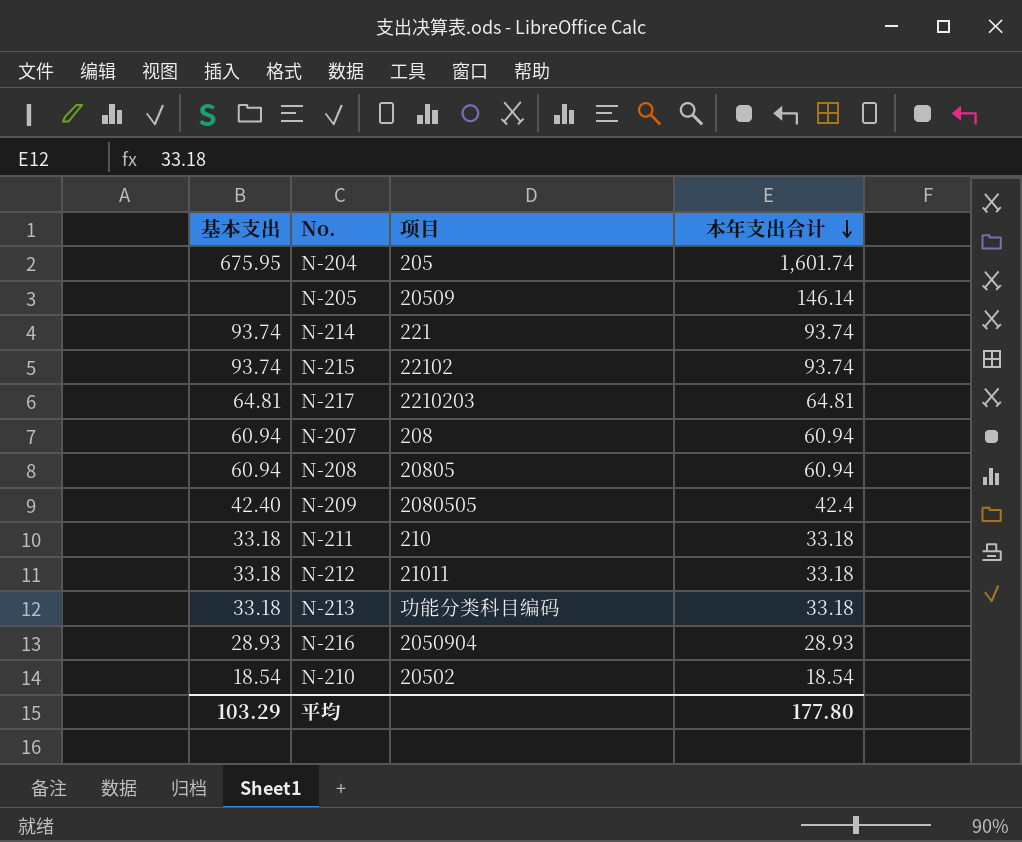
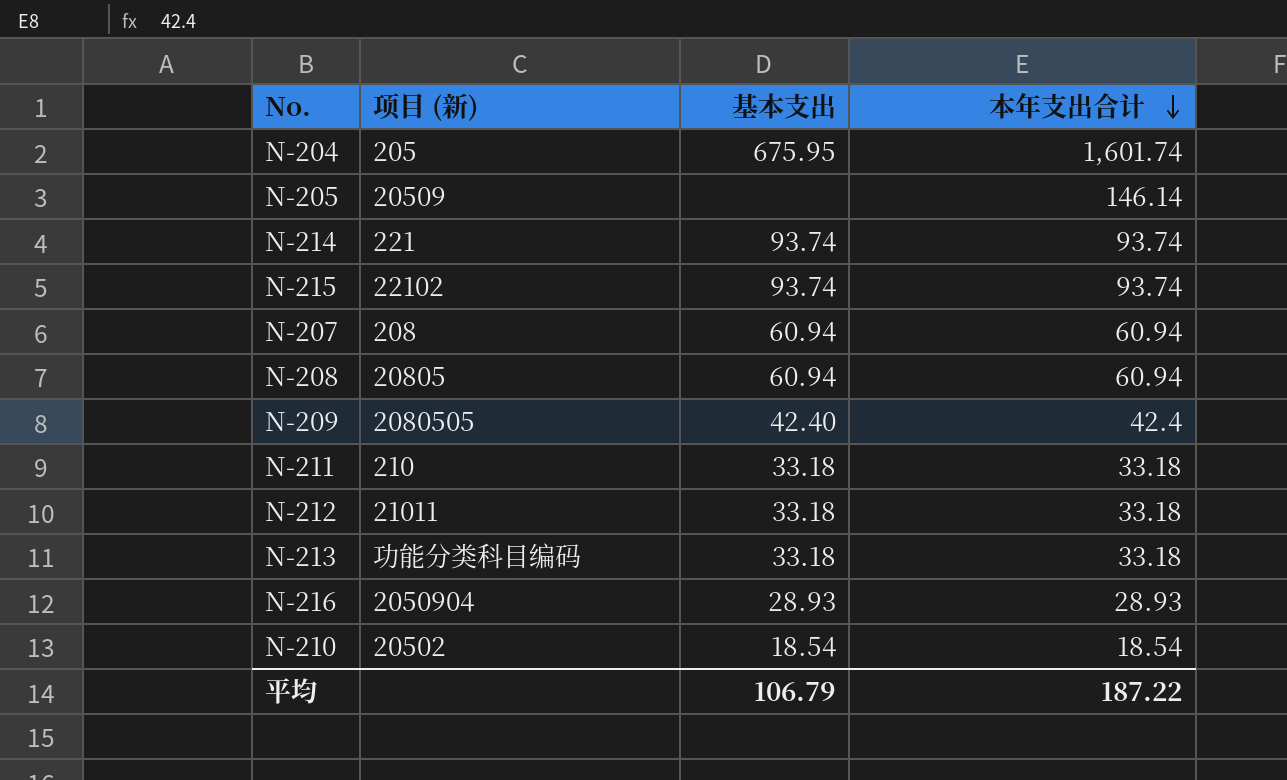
column name: 项目 -> 项目 (新)
column 基本支出 | position: 1 -> 3
row N-217: 64.81 | 2210203 | 64.81 -> none
平均 | 基本支出: 103.29 -> 106.79
平均 | 本年支出合计: 177.80 -> 187.22

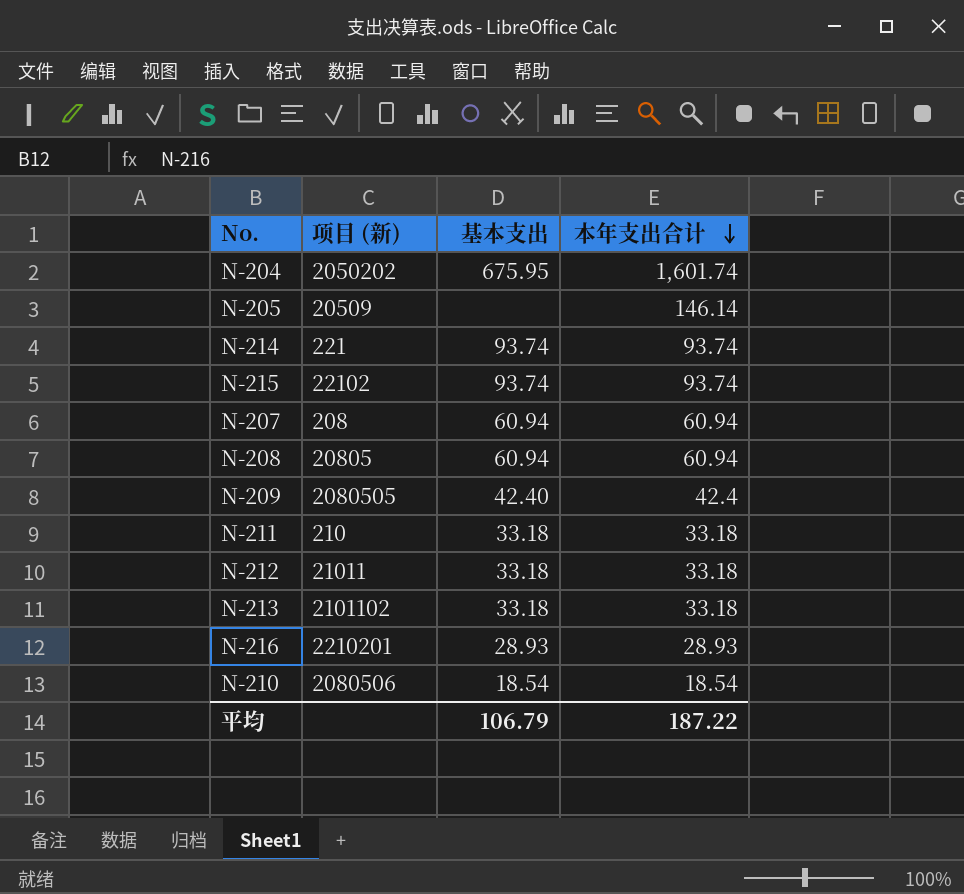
N-204 | 项目 (新): 205 -> 2050202
N-213 | 项目 (新): 功能分类科目编码 -> 2101102
N-216 | 项目 (新): 2050904 -> 2210201
N-210 | 项目 (新): 20502 -> 2080506

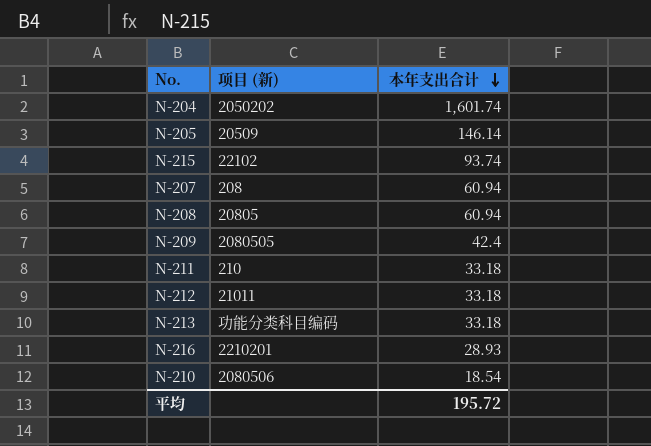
column 基本支出 | position: 3 -> none
row N-214: 221 | 93.74 | 93.74 -> none
N-213 | 项目 (新): 2101102 -> 功能分类科目编码
平均 | 本年支出合计: 187.22 -> 195.72

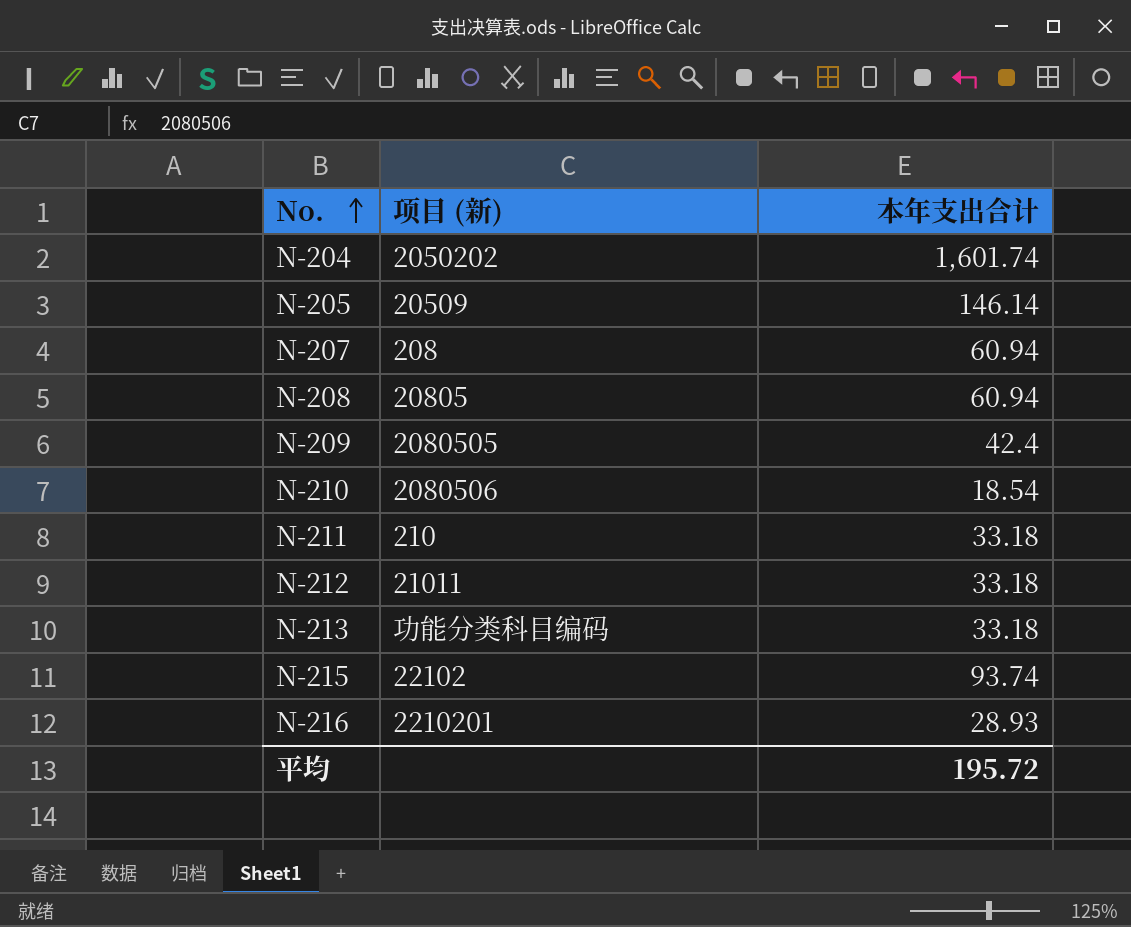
row order: 本年支出合计 descending -> No. ascending

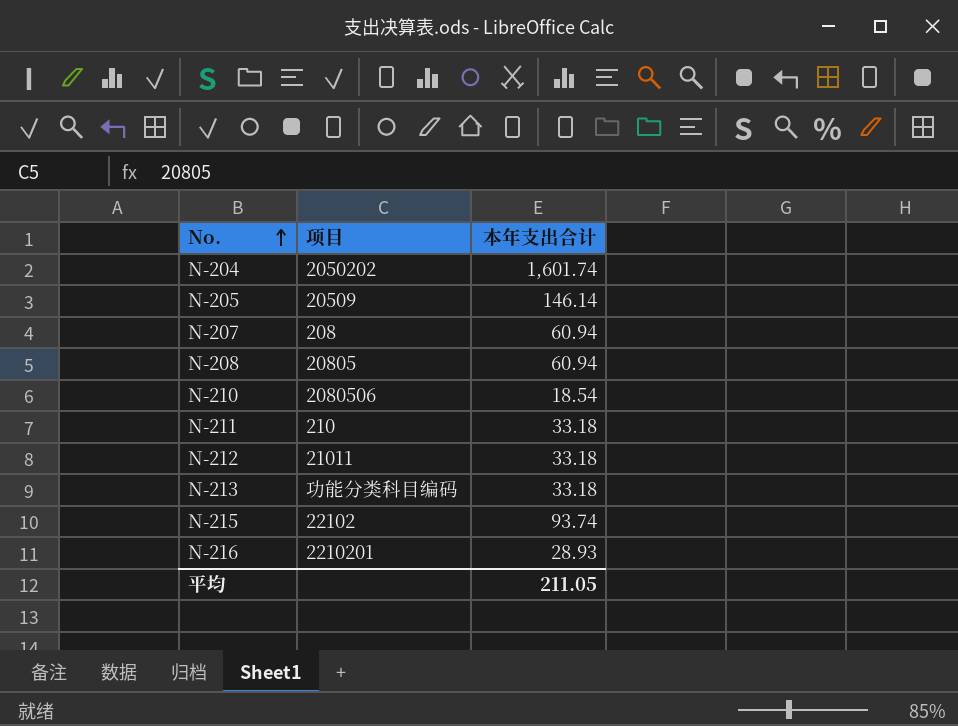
column name: 项目 (新) -> 项目
row N-209: 2080505 | 42.4 -> none
平均 | 本年支出合计: 195.72 -> 211.05

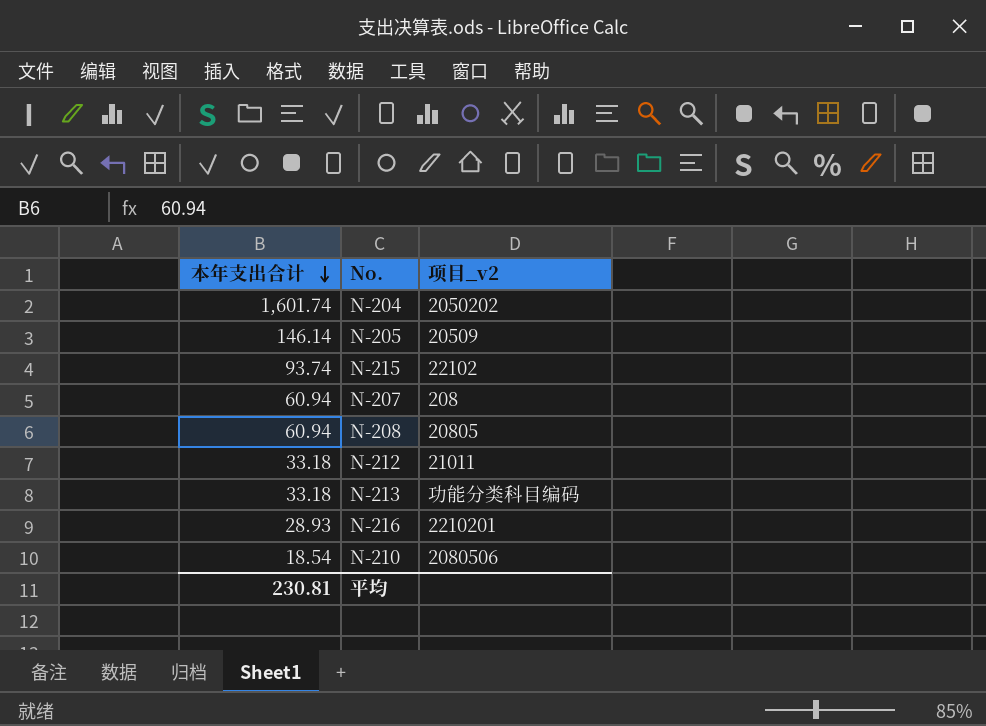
row order: No. ascending -> 本年支出合计 descending
column 本年支出合计 | position: 3 -> 1
column name: 项目 -> 项目_v2
row N-211: 210 | 33.18 -> none
平均 | 本年支出合计: 211.05 -> 230.81

